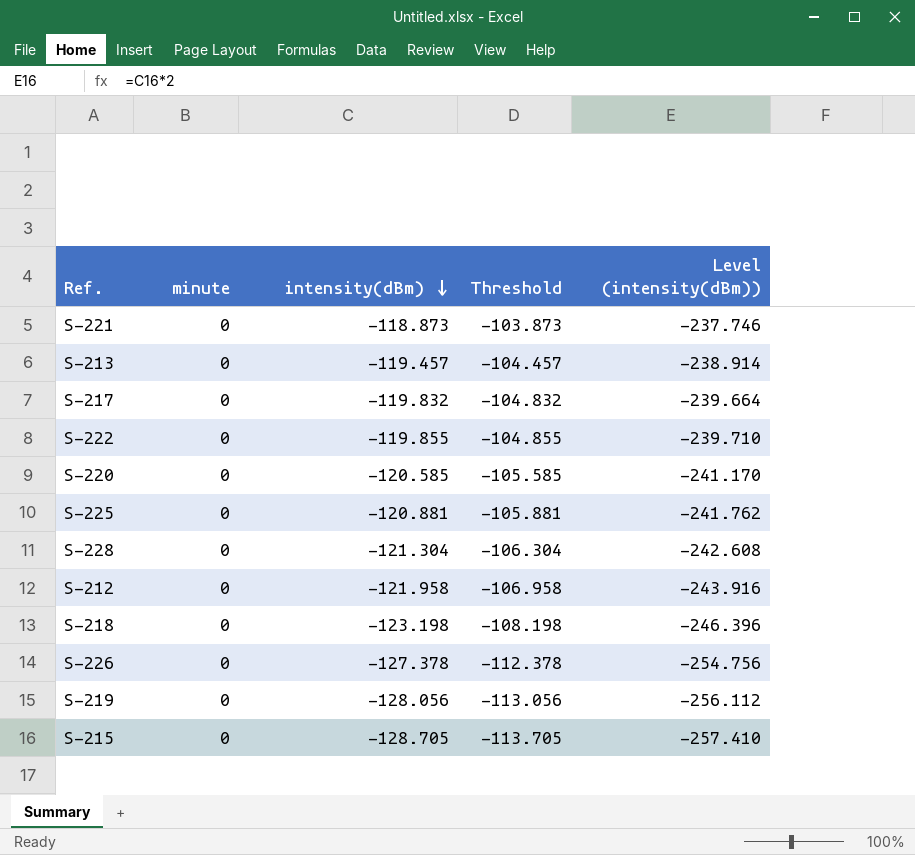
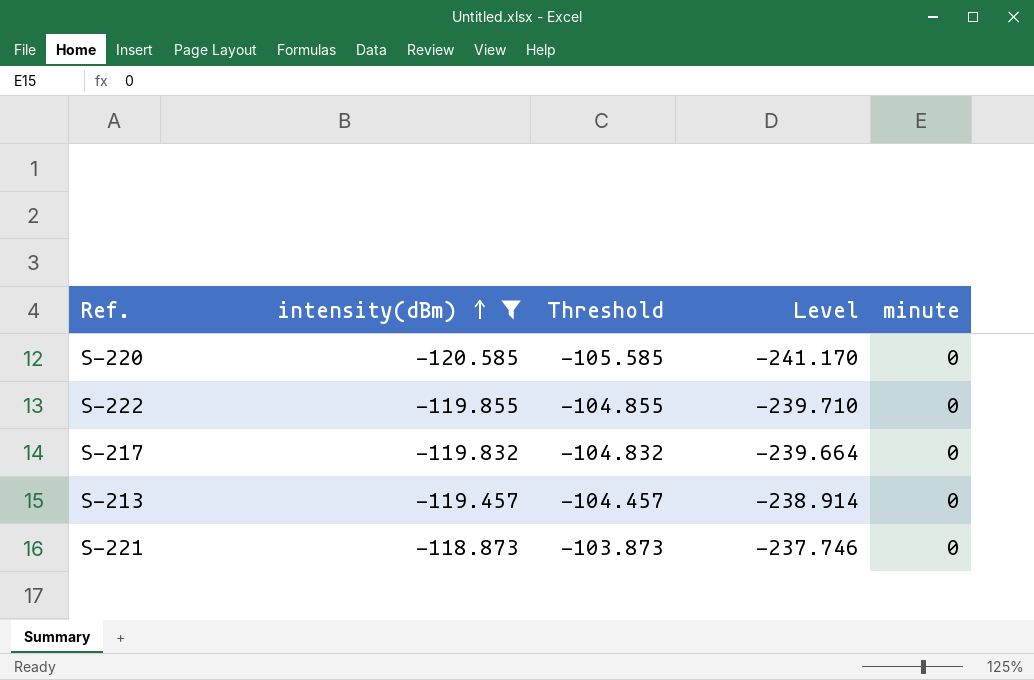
filter: none -> intensity(dBm) >= -120.585
row order: intensity(dBm) descending -> intensity(dBm) ascending
column name: Level (intensity(dBm)) -> Level
column minute | position: 2 -> 5

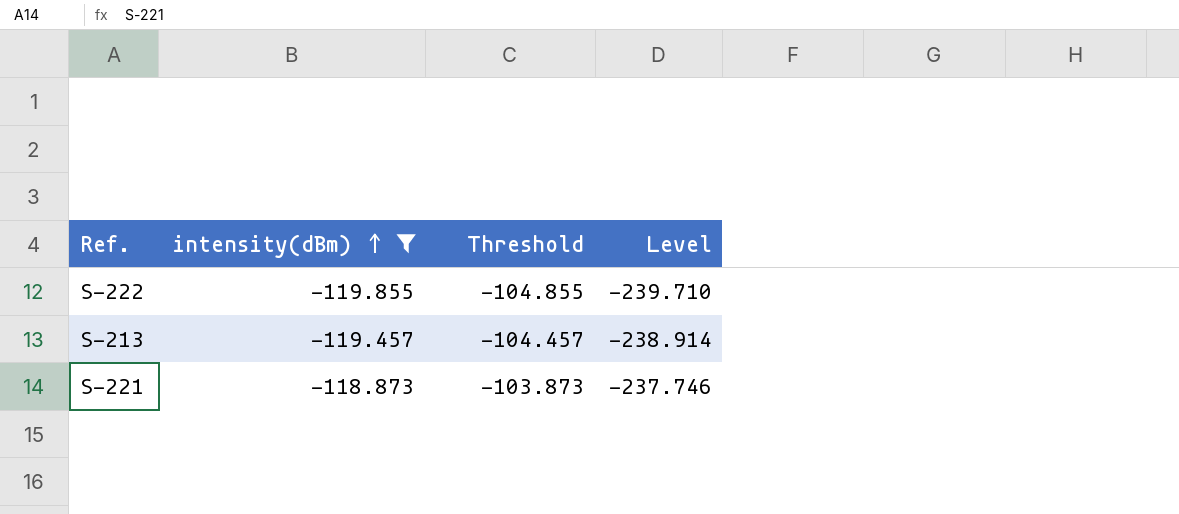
column minute | position: 5 -> none
row S-220: -120.585 | -105.585 | -241.170 | 0 -> none
row S-217: -119.832 | -104.832 | -239.664 | 0 -> none

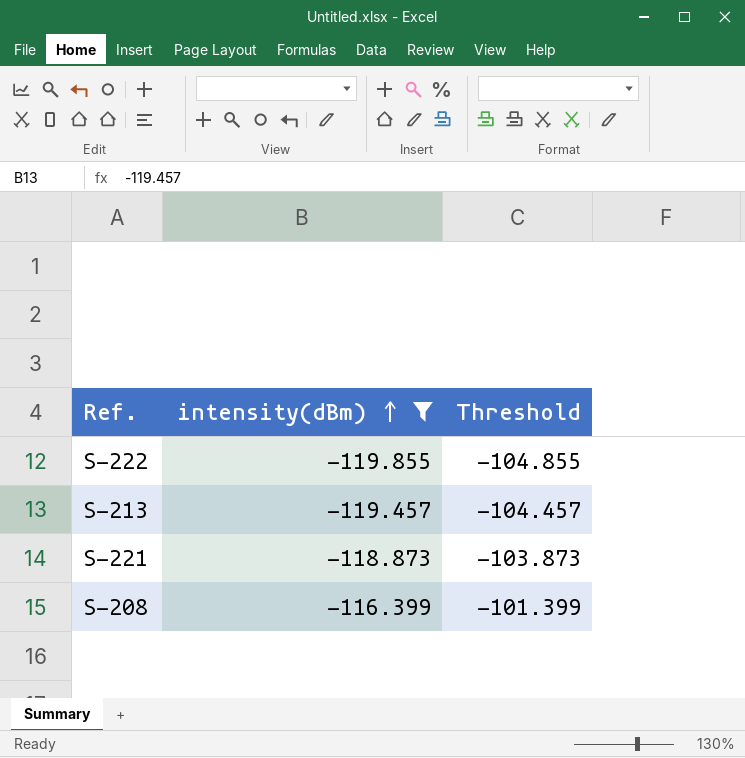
column Level | formula: [intensity(dBm)] * 2 -> none
row S-208: none -> -116.399 | -101.399

